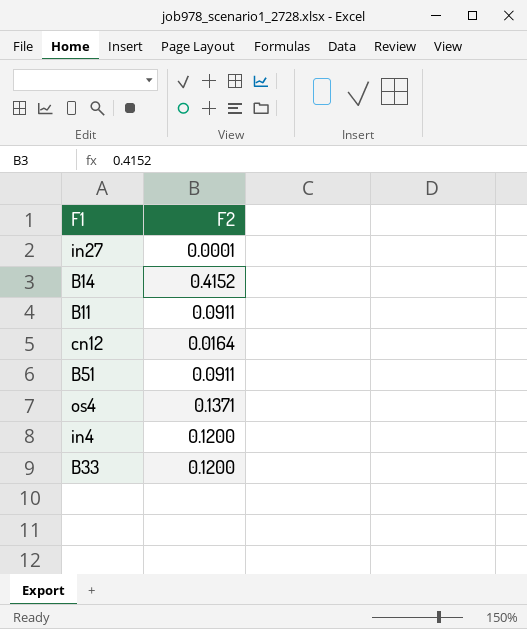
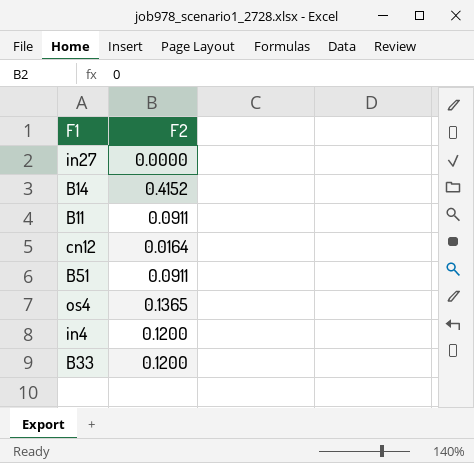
in27 | F2: 0.0001 -> 0.0000
os4 | F2: 0.1371 -> 0.1365

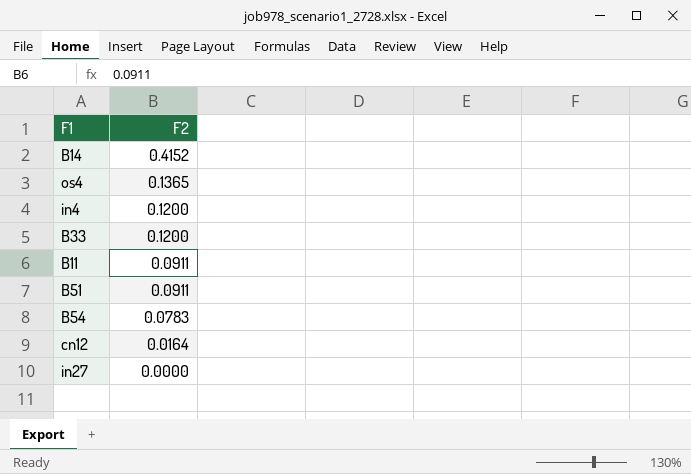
row order: none -> F2 descending
row B54: none -> 0.0783

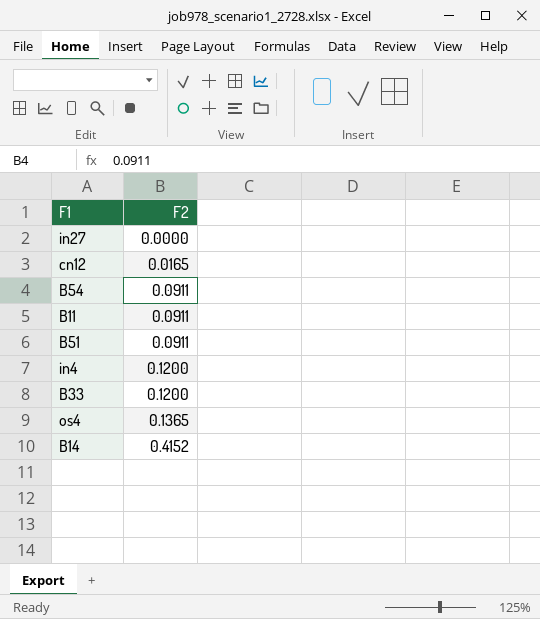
row order: F2 descending -> F2 ascending
cn12 | F2: 0.0164 -> 0.0165
B54 | F2: 0.0783 -> 0.0911

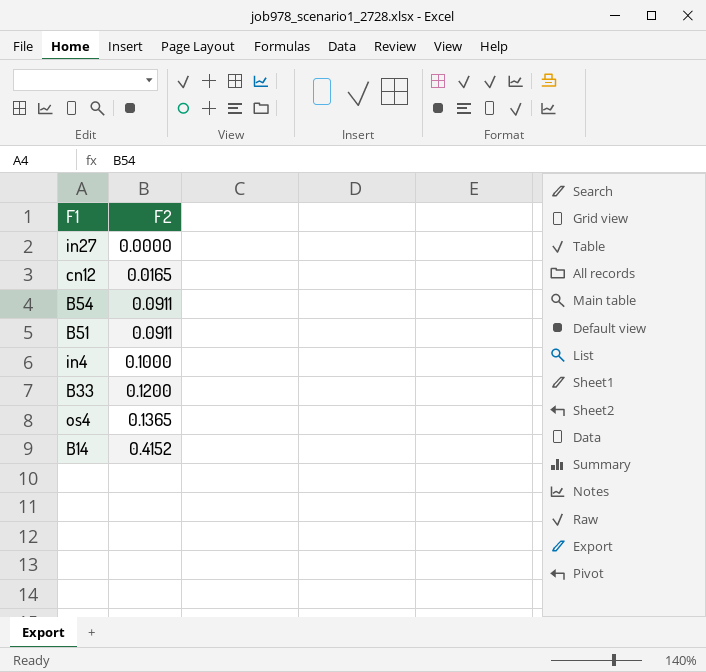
row B11: 0.0911 -> none
in4 | F2: 0.1200 -> 0.1000

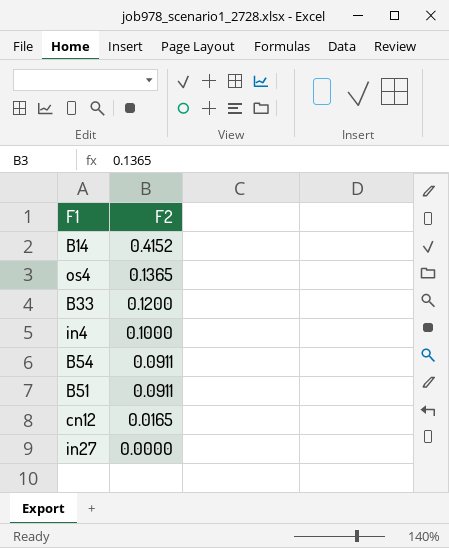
row order: F2 ascending -> F2 descending

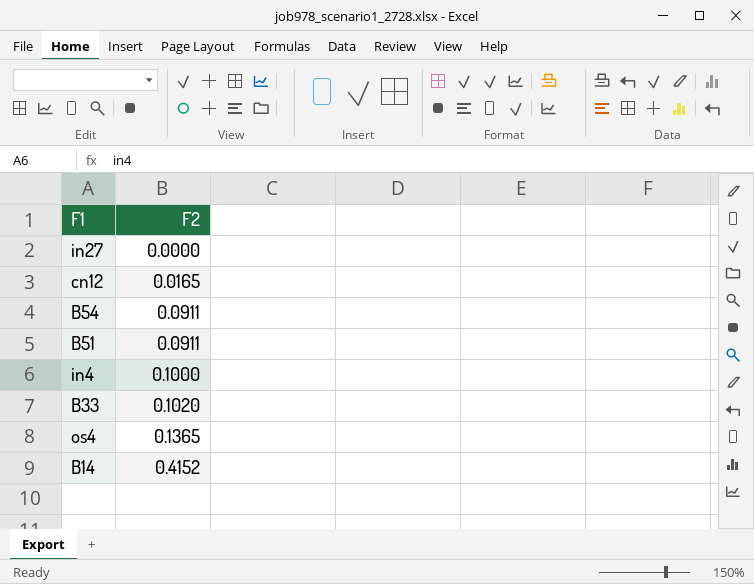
row order: F2 descending -> F2 ascending
B33 | F2: 0.1200 -> 0.1020

